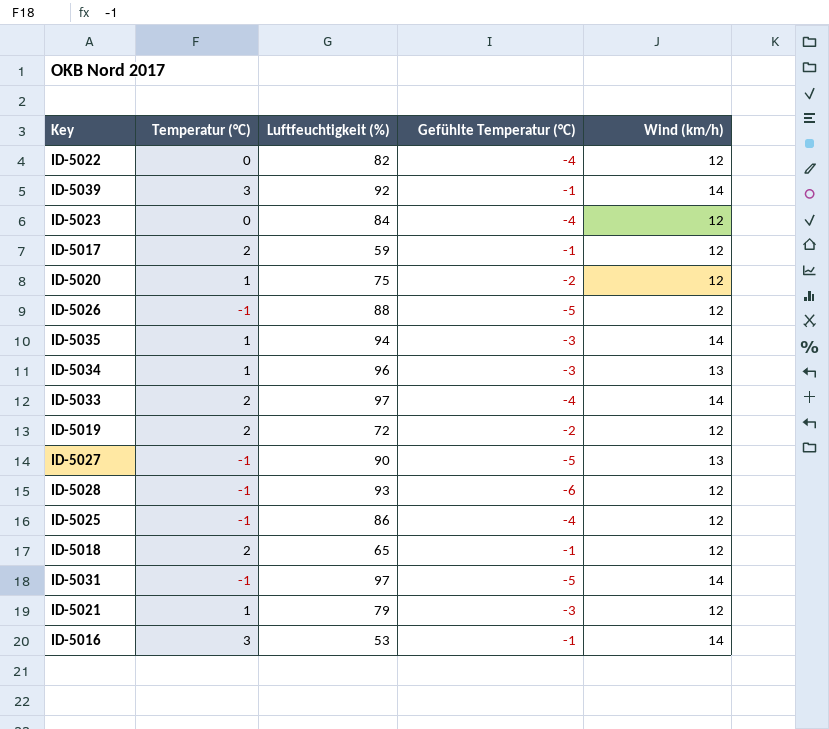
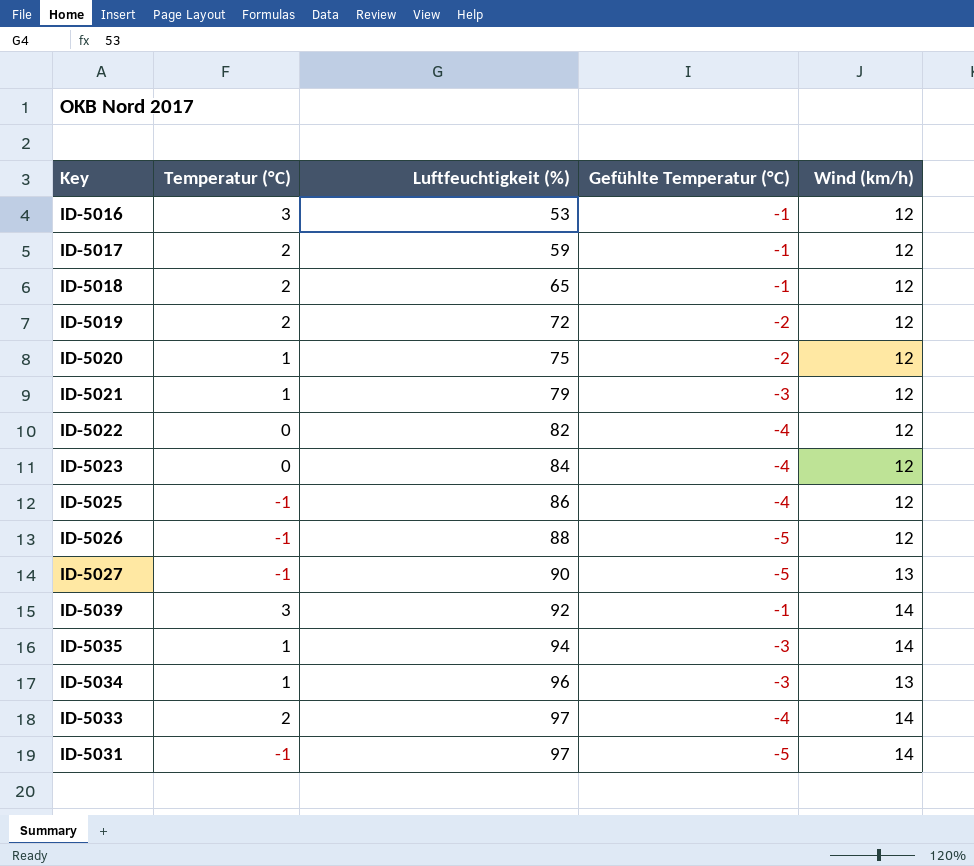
row order: none -> Luftfeuchtigkeit (%) ascending
row ID-5028: -1 | 93 | -6 | 12 -> none
ID-5016 | Wind (km/h): 14 -> 12

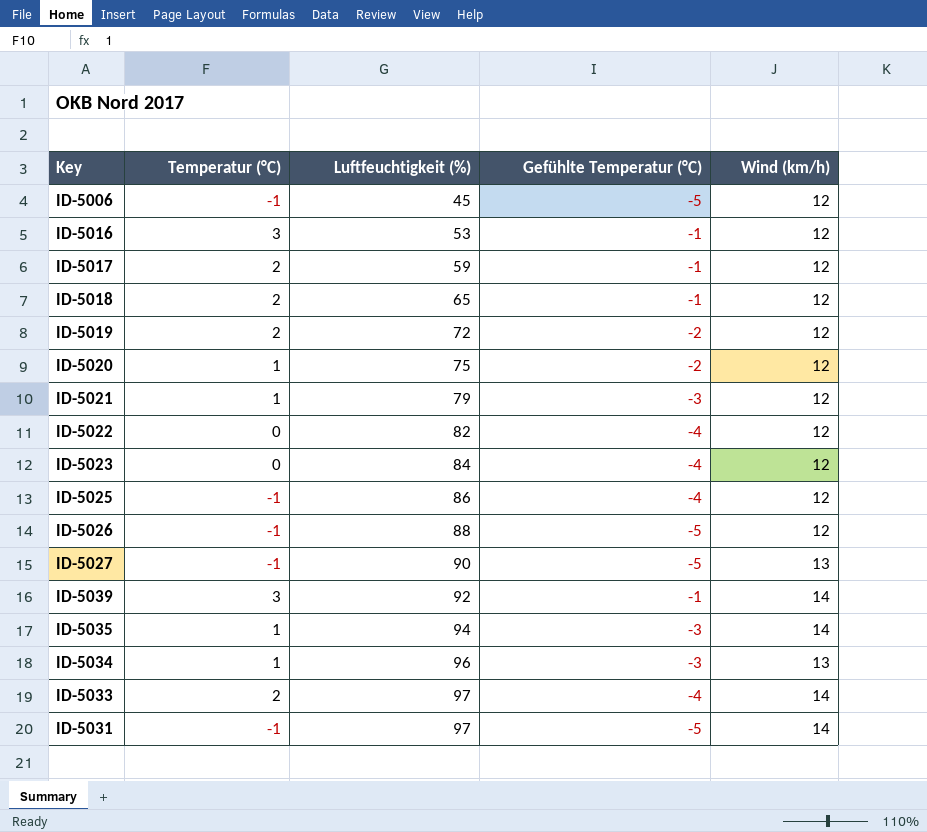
row ID-5006: none -> -1 | 45 | -5 | 12

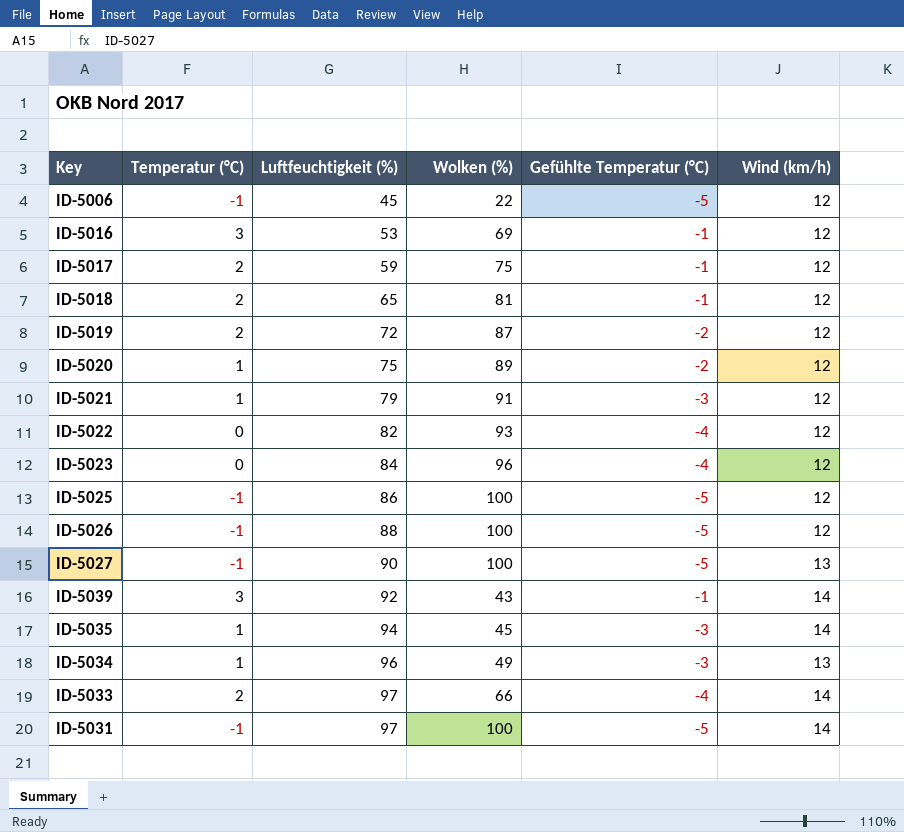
column Wolken (%) | position: none -> 4
ID-5025 | Gefühlte Temperatur (°C): -4 -> -5

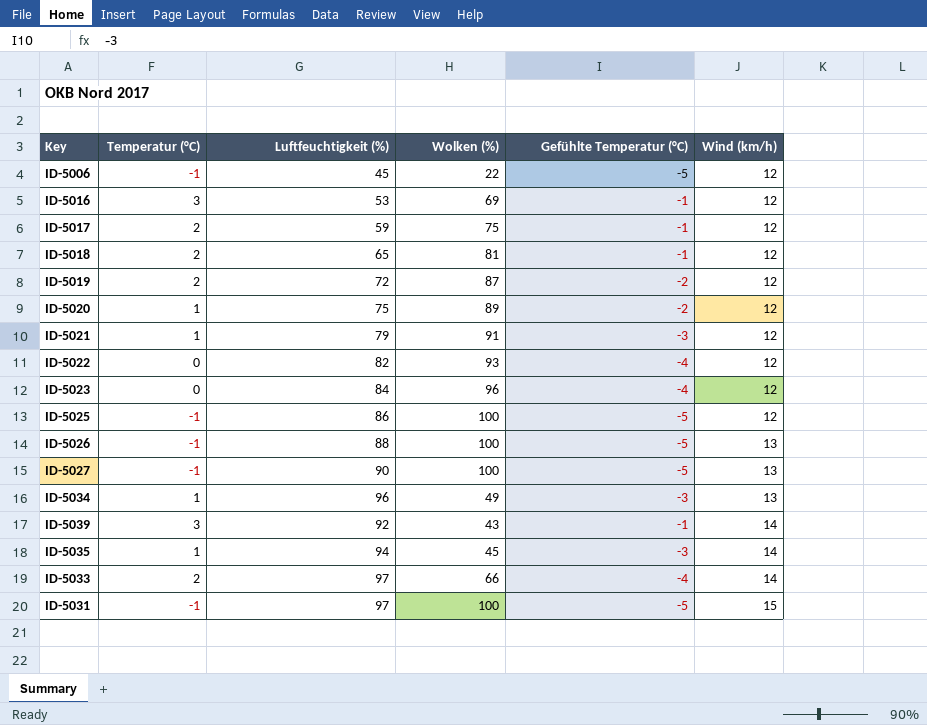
row order: Luftfeuchtigkeit (%) ascending -> Wind (km/h) ascending
ID-5026 | Wind (km/h): 12 -> 13
ID-5031 | Wind (km/h): 14 -> 15

